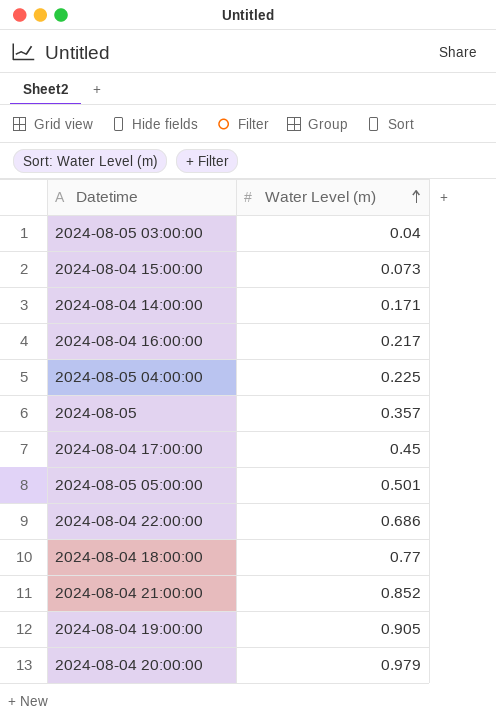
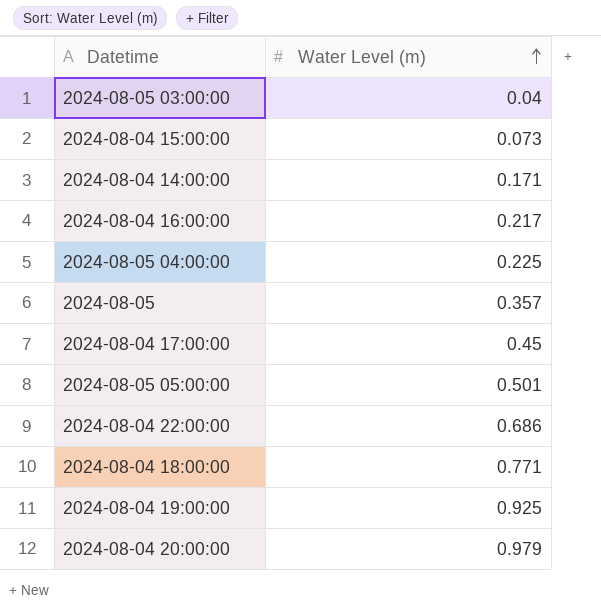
row 2024-08-04 21:00:00: 0.852 -> none
2024-08-04 18:00:00 | Water Level (m): 0.77 -> 0.771
2024-08-04 19:00:00 | Water Level (m): 0.905 -> 0.925

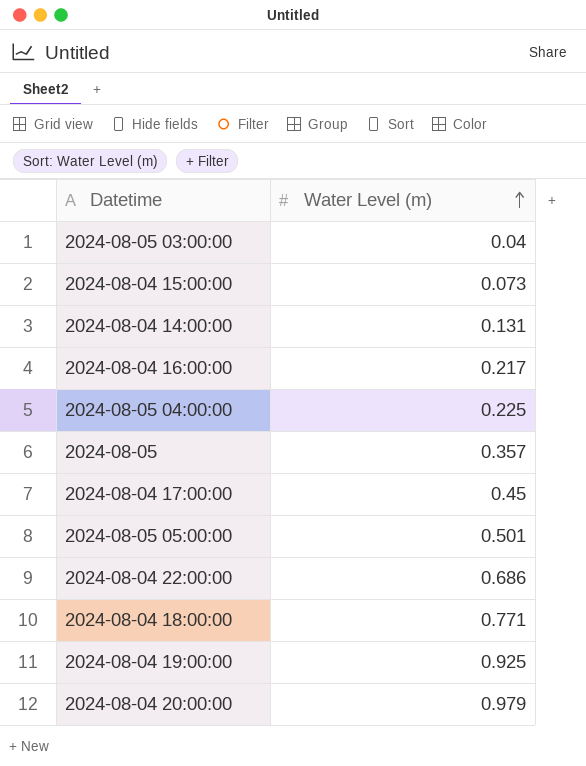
2024-08-04 14:00:00 | Water Level (m): 0.171 -> 0.131

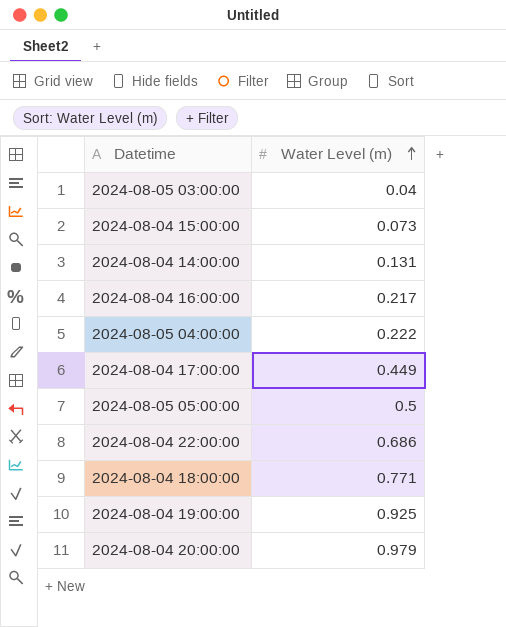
row 2024-08-05: 0.357 -> none
2024-08-05 04:00:00 | Water Level (m): 0.225 -> 0.222
2024-08-04 17:00:00 | Water Level (m): 0.45 -> 0.449
2024-08-05 05:00:00 | Water Level (m): 0.501 -> 0.5

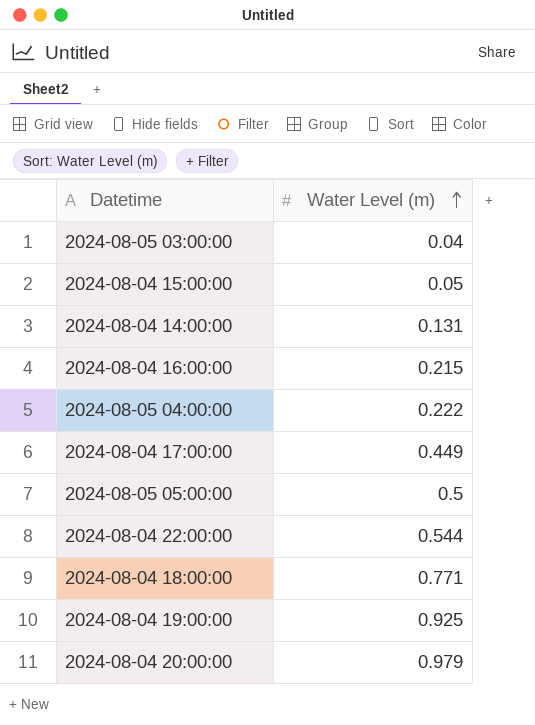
2024-08-04 15:00:00 | Water Level (m): 0.073 -> 0.05
2024-08-04 16:00:00 | Water Level (m): 0.217 -> 0.215
2024-08-04 22:00:00 | Water Level (m): 0.686 -> 0.544

